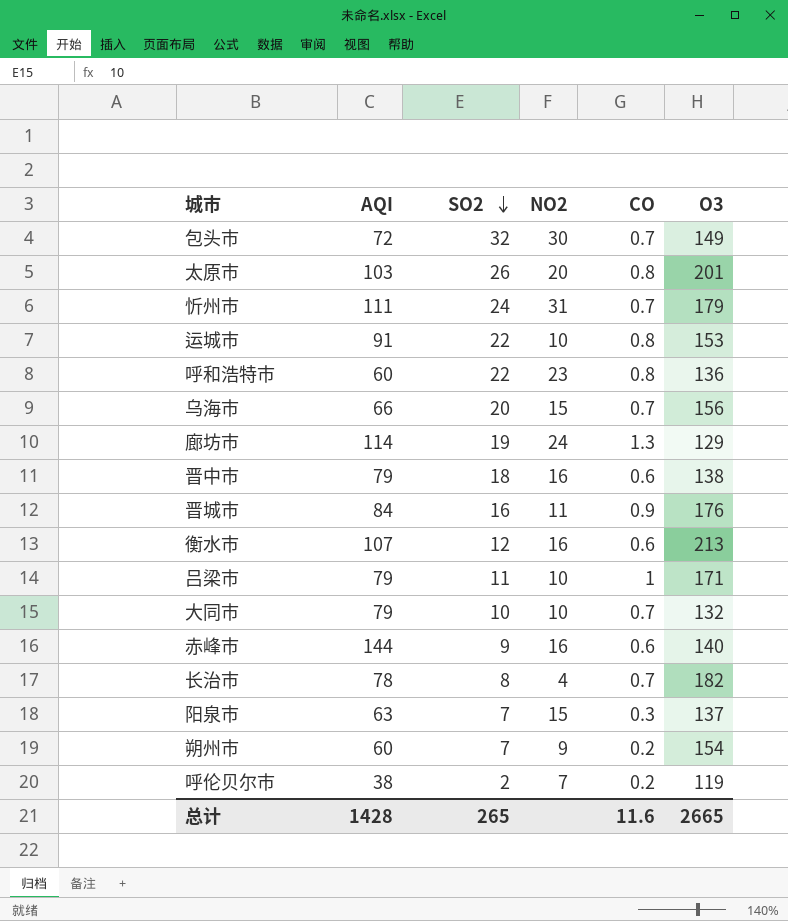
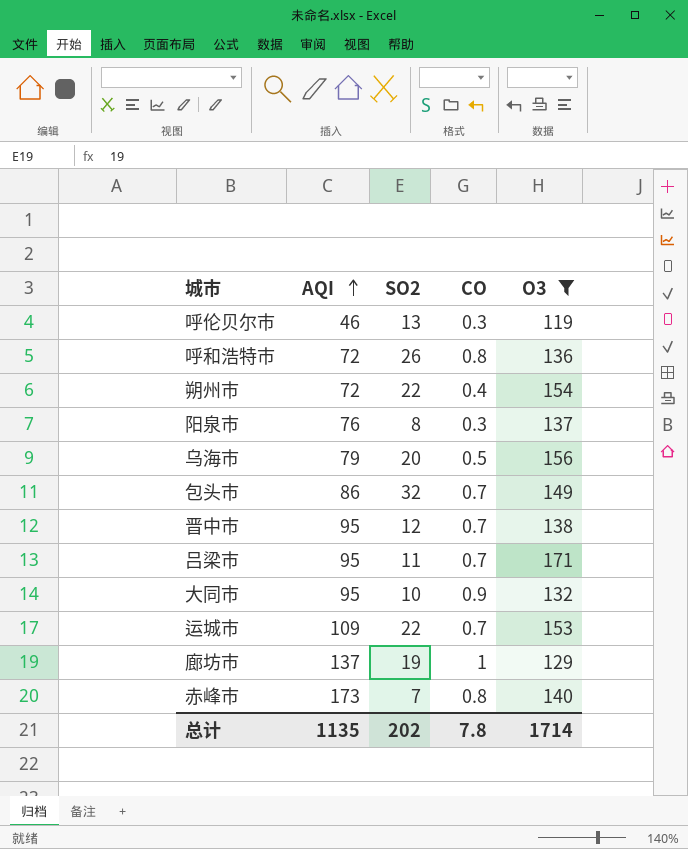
filter: none -> O3 <= 171
row order: SO2 descending -> AQI ascending
column NO2 | position: 4 -> none
呼伦贝尔市 | AQI: 38 -> 46
呼伦贝尔市 | SO2: 2 -> 13
呼伦贝尔市 | CO: 0.2 -> 0.3
呼和浩特市 | AQI: 60 -> 72
呼和浩特市 | SO2: 22 -> 26
朔州市 | AQI: 60 -> 72
朔州市 | SO2: 7 -> 22
朔州市 | CO: 0.2 -> 0.4
阳泉市 | AQI: 63 -> 76
阳泉市 | SO2: 7 -> 8
乌海市 | AQI: 66 -> 79
乌海市 | CO: 0.7 -> 0.5
包头市 | AQI: 72 -> 86
晋中市 | AQI: 79 -> 95
晋中市 | SO2: 18 -> 12
晋中市 | CO: 0.6 -> 0.7
吕梁市 | AQI: 79 -> 95
吕梁市 | CO: 1 -> 0.7
大同市 | AQI: 79 -> 95
大同市 | CO: 0.7 -> 0.9
运城市 | AQI: 91 -> 109
运城市 | CO: 0.8 -> 0.7
廊坊市 | AQI: 114 -> 137
廊坊市 | CO: 1.3 -> 1
赤峰市 | AQI: 144 -> 173
赤峰市 | SO2: 9 -> 7
赤峰市 | CO: 0.6 -> 0.8
总计 | AQI: 1428 -> 1135
总计 | SO2: 265 -> 202
总计 | CO: 11.6 -> 7.8
总计 | O3: 2665 -> 1714

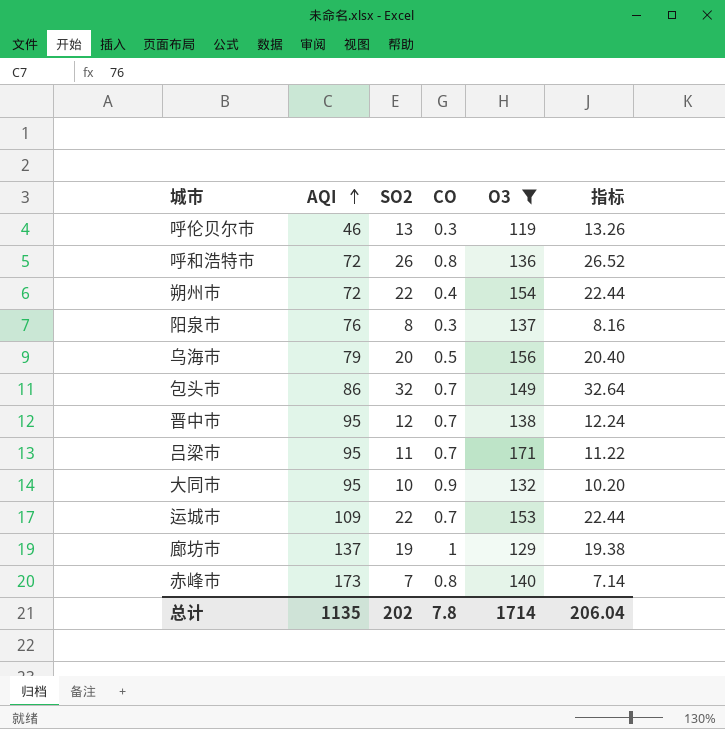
column 指标 | formula: none -> [SO2] * 1.02

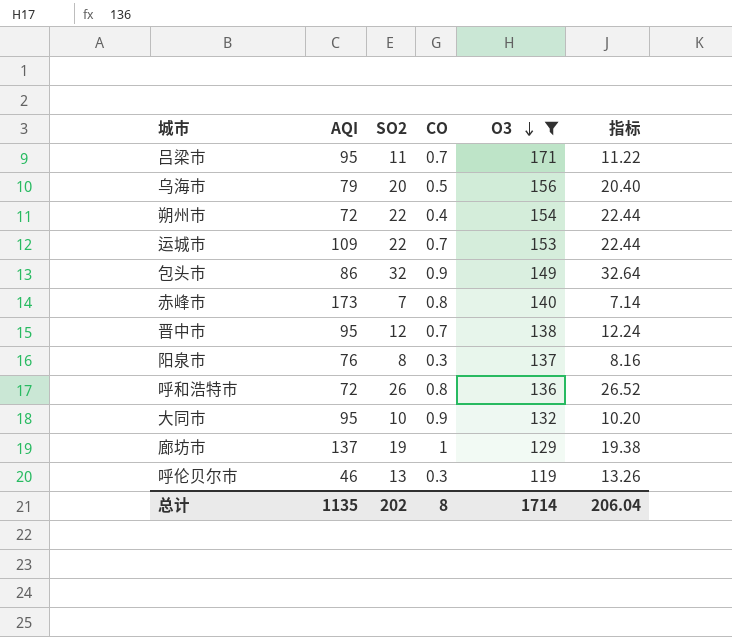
row order: AQI ascending -> O3 descending
包头市 | CO: 0.7 -> 0.9
总计 | CO: 7.8 -> 8

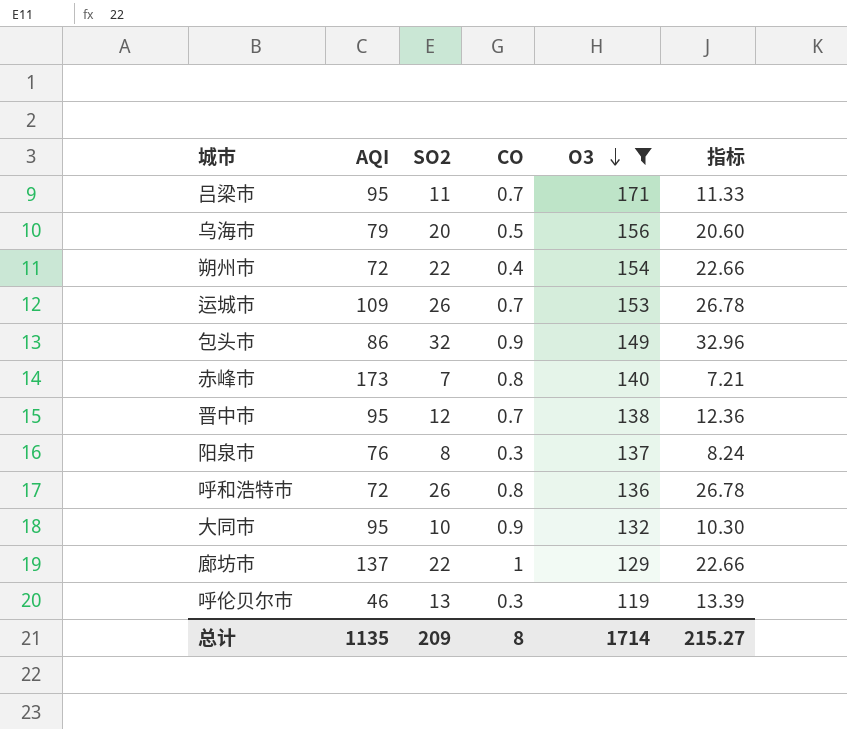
column 指标 | formula: [SO2] * 1.02 -> [SO2] * 1.03
运城市 | SO2: 22 -> 26
廊坊市 | SO2: 19 -> 22
总计 | SO2: 202 -> 209
总计 | 指标: 206.04 -> 215.27

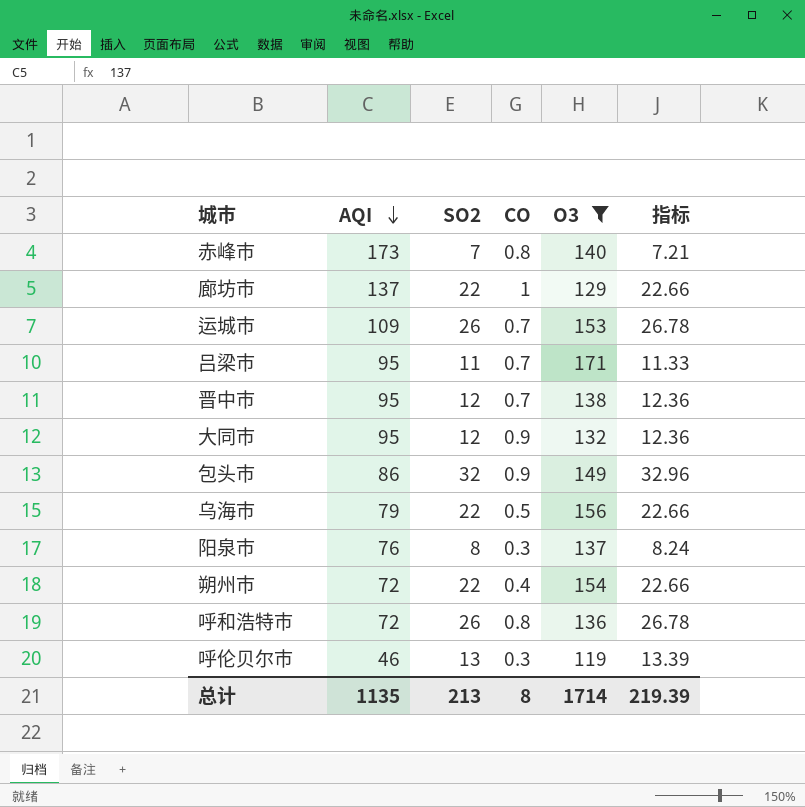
row order: O3 descending -> AQI descending
大同市 | SO2: 10 -> 12
大同市 | 指标: 10.30 -> 12.36
乌海市 | SO2: 20 -> 22
乌海市 | 指标: 20.60 -> 22.66
总计 | SO2: 209 -> 213
总计 | 指标: 215.27 -> 219.39

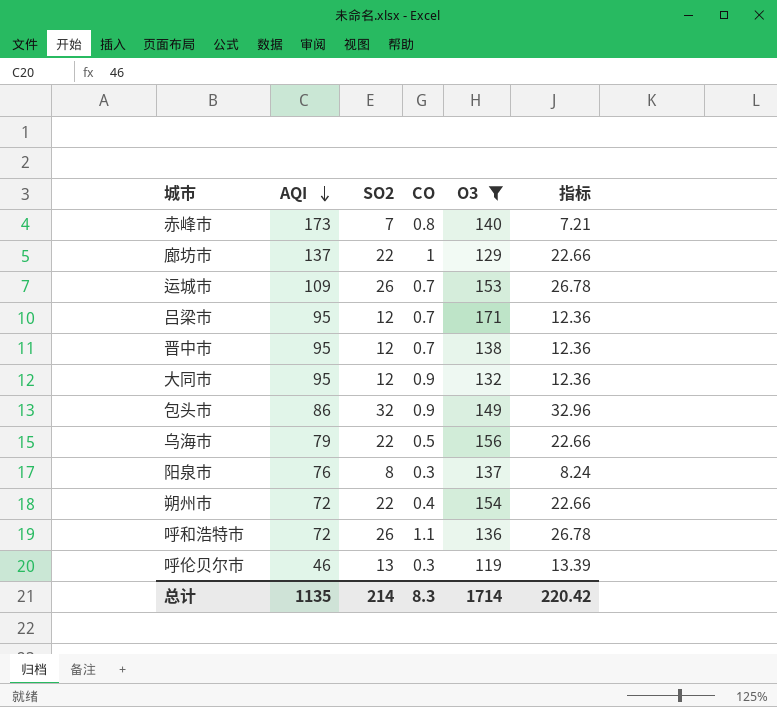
吕梁市 | SO2: 11 -> 12
吕梁市 | 指标: 11.33 -> 12.36
呼和浩特市 | CO: 0.8 -> 1.1
总计 | SO2: 213 -> 214
总计 | CO: 8 -> 8.3
总计 | 指标: 219.39 -> 220.42

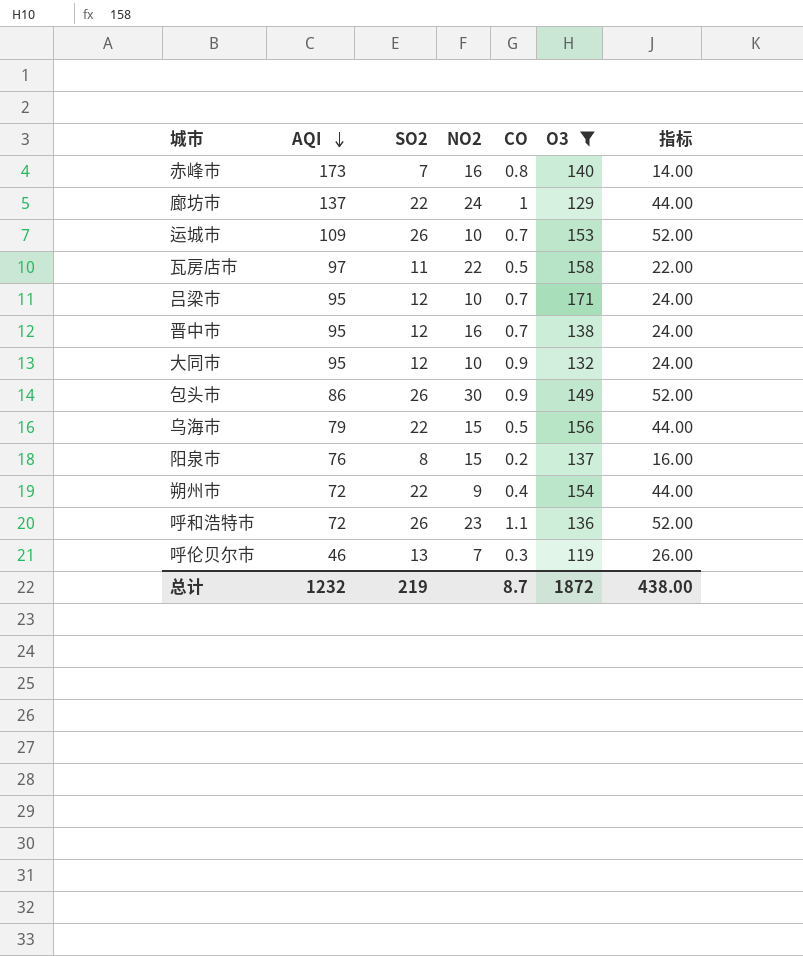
column NO2 | position: none -> 4
column 指标 | formula: [SO2] * 1.03 -> [SO2] * 2
row 瓦房店市: none -> 97 | 11 | 22 | 0.5 | 158 | 22.00
包头市 | SO2: 32 -> 26
阳泉市 | CO: 0.3 -> 0.2
总计 | AQI: 1135 -> 1232
总计 | SO2: 214 -> 219
总计 | CO: 8.3 -> 8.7
总计 | O3: 1714 -> 1872
总计 | 指标: 220.42 -> 438.00

